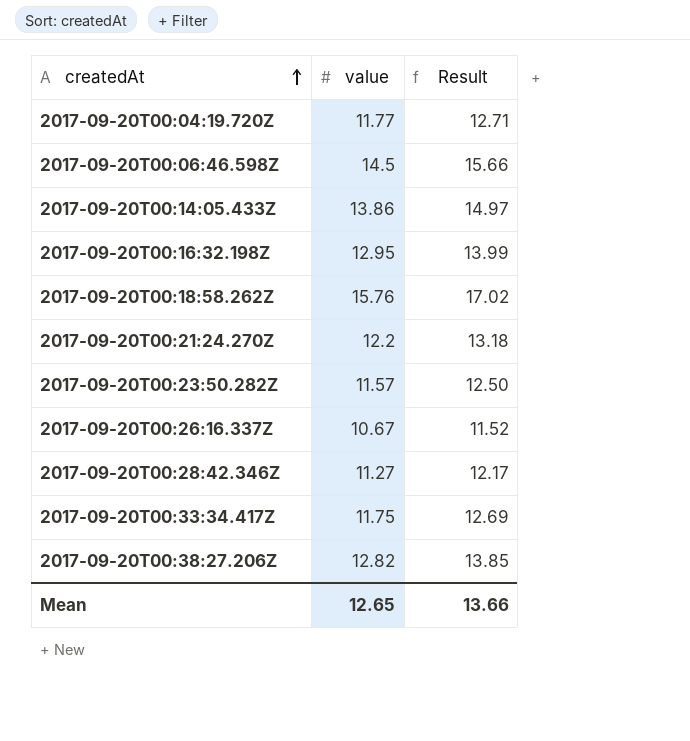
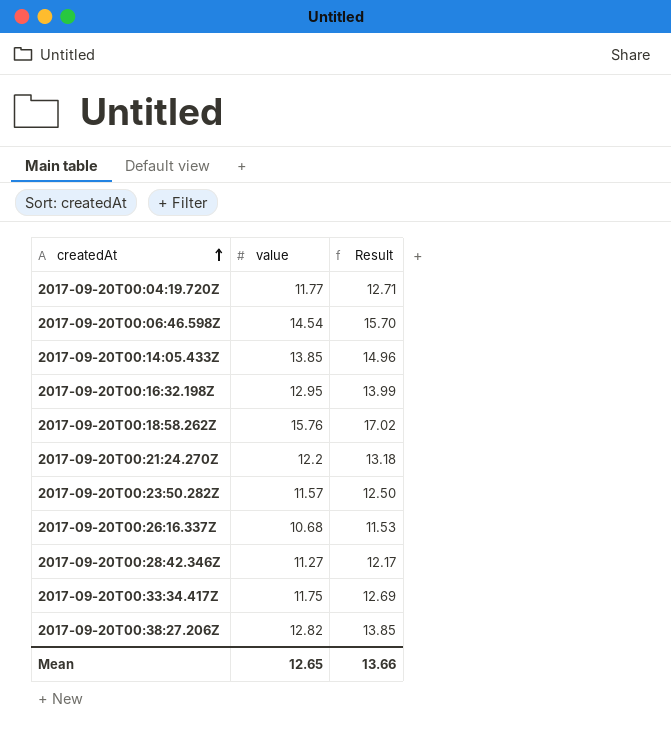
2017-09-20T00:06:46.598Z | value: 14.5 -> 14.54
2017-09-20T00:06:46.598Z | Result: 15.66 -> 15.70
2017-09-20T00:14:05.433Z | value: 13.86 -> 13.85
2017-09-20T00:14:05.433Z | Result: 14.97 -> 14.96
2017-09-20T00:26:16.337Z | value: 10.67 -> 10.68
2017-09-20T00:26:16.337Z | Result: 11.52 -> 11.53

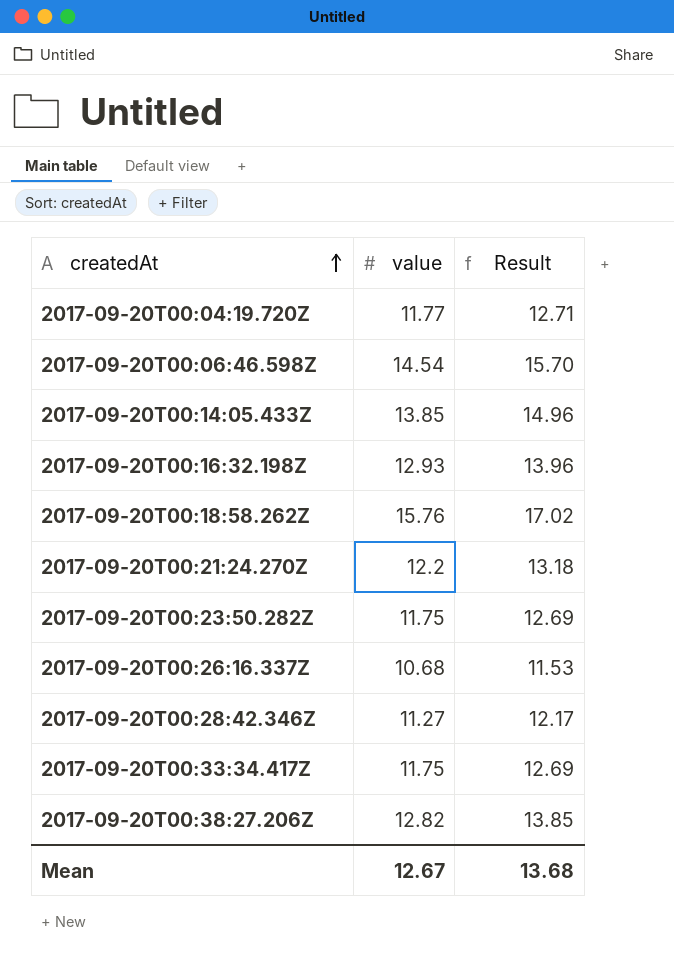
2017-09-20T00:16:32.198Z | value: 12.95 -> 12.93
2017-09-20T00:16:32.198Z | Result: 13.99 -> 13.96
2017-09-20T00:23:50.282Z | value: 11.57 -> 11.75
2017-09-20T00:23:50.282Z | Result: 12.50 -> 12.69
Mean | value: 12.65 -> 12.67
Mean | Result: 13.66 -> 13.68

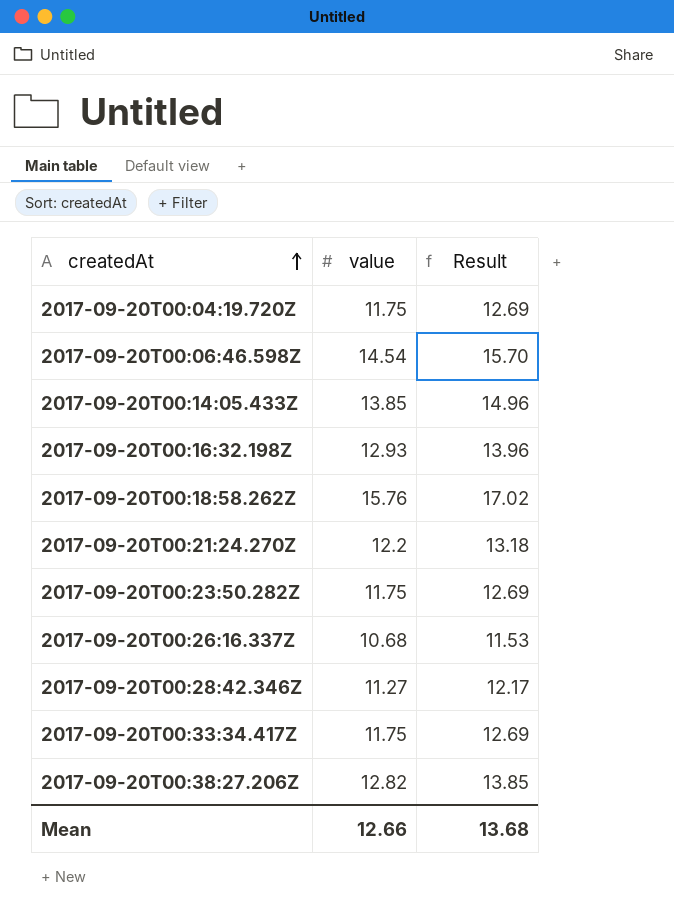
2017-09-20T00:04:19.720Z | value: 11.77 -> 11.75
2017-09-20T00:04:19.720Z | Result: 12.71 -> 12.69
Mean | value: 12.67 -> 12.66

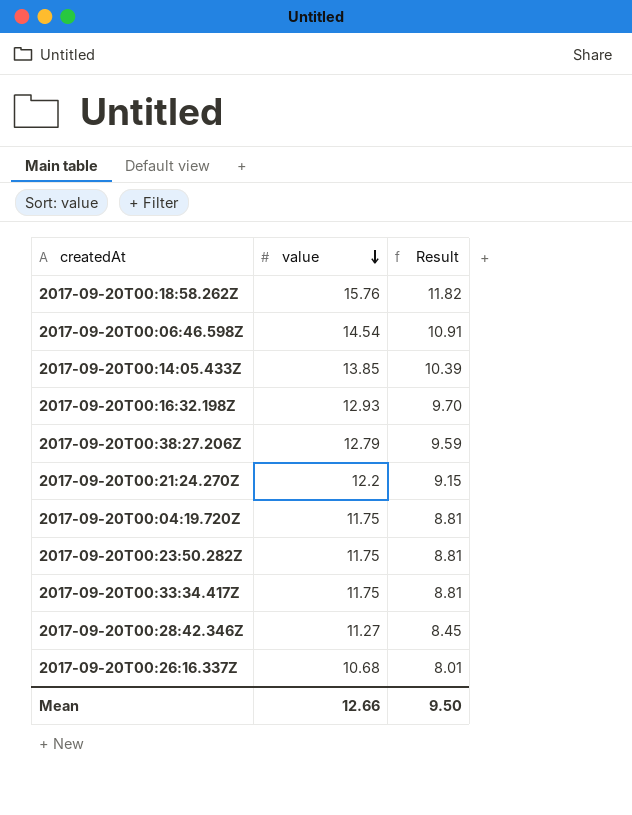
row order: createdAt ascending -> value descending
column Result | formula: [value] * 1.08 -> [value] * 0.75
2017-09-20T00:38:27.206Z | value: 12.82 -> 12.79
Mean | Result: 13.68 -> 9.50

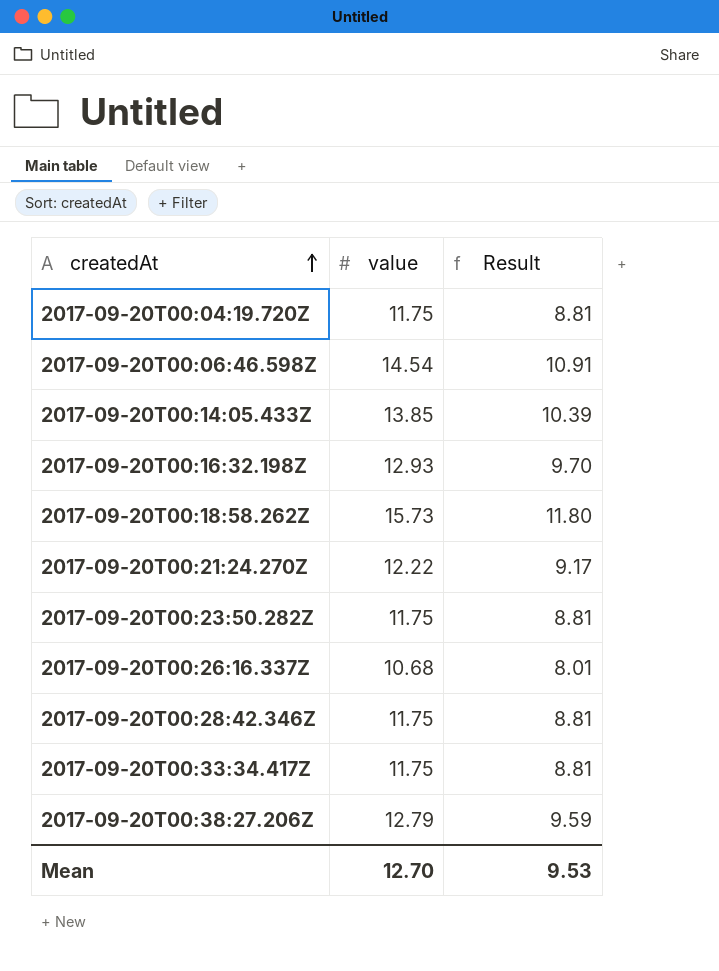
row order: value descending -> createdAt ascending
2017-09-20T00:18:58.262Z | value: 15.76 -> 15.73
2017-09-20T00:18:58.262Z | Result: 11.82 -> 11.80
2017-09-20T00:21:24.270Z | value: 12.2 -> 12.22
2017-09-20T00:21:24.270Z | Result: 9.15 -> 9.17
2017-09-20T00:28:42.346Z | value: 11.27 -> 11.75
2017-09-20T00:28:42.346Z | Result: 8.45 -> 8.81
Mean | value: 12.66 -> 12.70
Mean | Result: 9.50 -> 9.53

